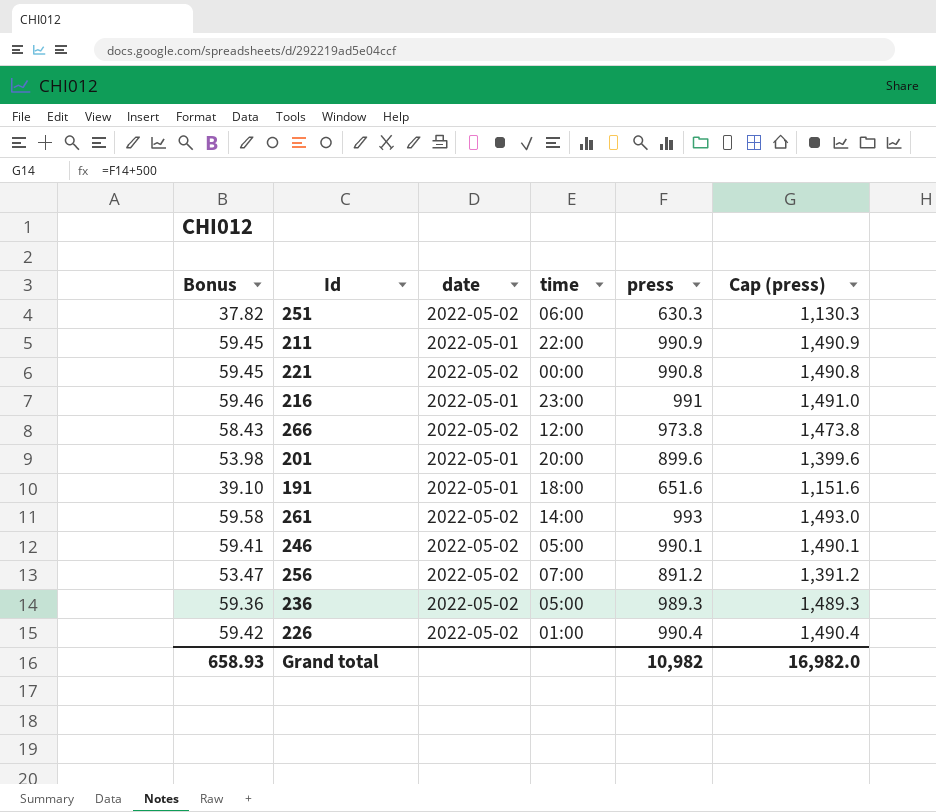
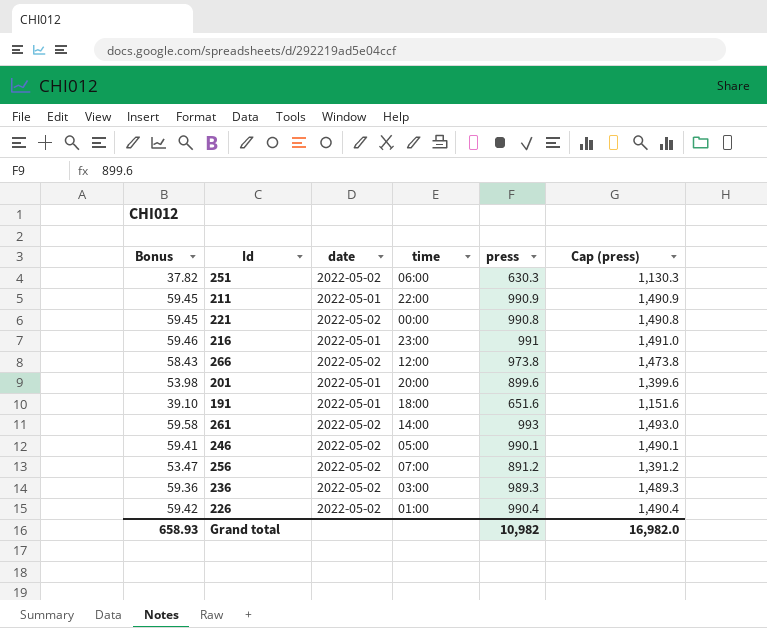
236 | time: 05:00 -> 03:00

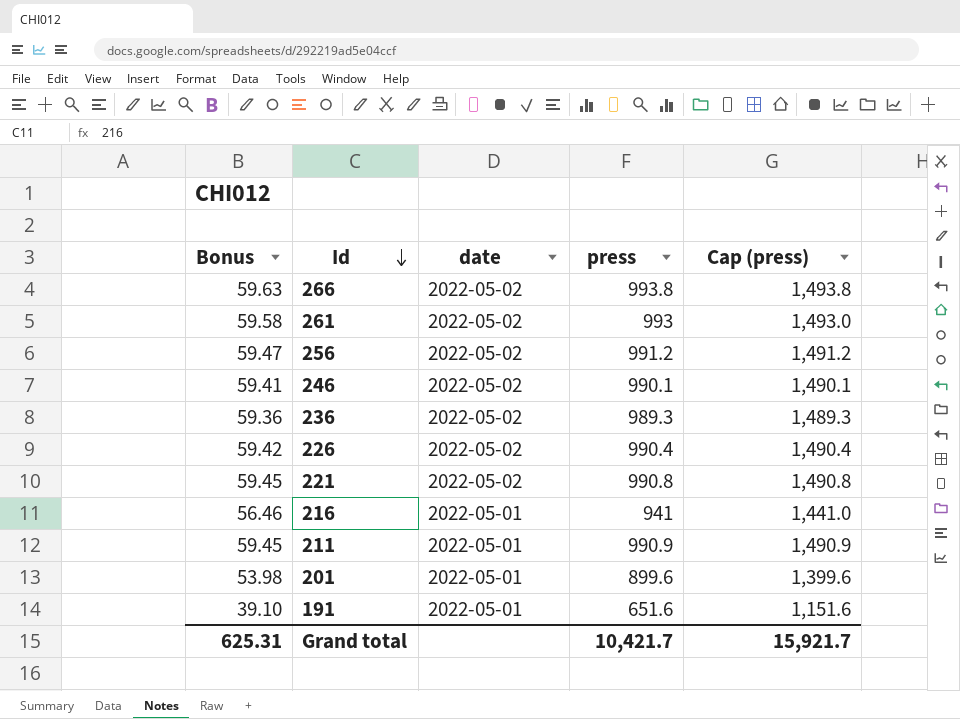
row order: none -> Id descending
column time | position: 4 -> none
row 251: 37.82 | 2022-05-02 | 06:00 | 630.3 | 1,130.3 -> none
266 | Bonus: 58.43 -> 59.63
266 | press: 973.8 -> 993.8
266 | Cap (press): 1,473.8 -> 1,493.8
256 | Bonus: 53.47 -> 59.47
256 | press: 891.2 -> 991.2
256 | Cap (press): 1,391.2 -> 1,491.2
216 | Bonus: 59.46 -> 56.46
216 | press: 991 -> 941
216 | Cap (press): 1,491.0 -> 1,441.0
Grand total | Bonus: 658.93 -> 625.31
Grand total | press: 10,982 -> 10,421.7
Grand total | Cap (press): 16,982.0 -> 15,921.7

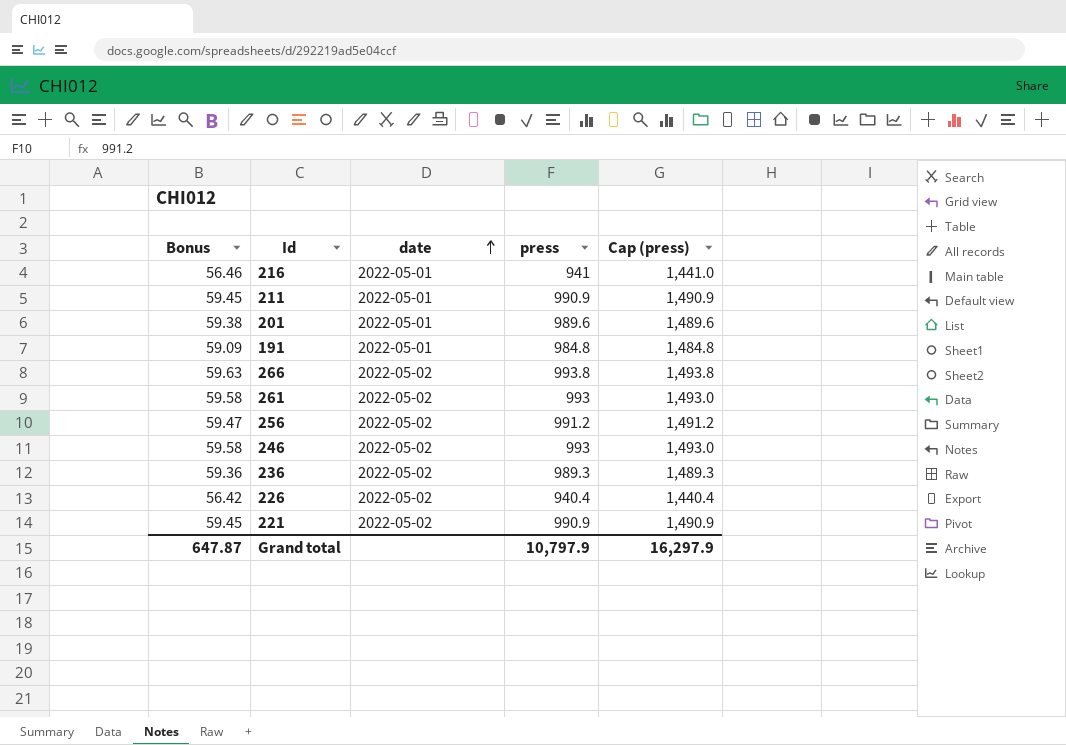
row order: Id descending -> date ascending
201 | Bonus: 53.98 -> 59.38
201 | press: 899.6 -> 989.6
201 | Cap (press): 1,399.6 -> 1,489.6
191 | Bonus: 39.10 -> 59.09
191 | press: 651.6 -> 984.8
191 | Cap (press): 1,151.6 -> 1,484.8
246 | Bonus: 59.41 -> 59.58
246 | press: 990.1 -> 993
246 | Cap (press): 1,490.1 -> 1,493.0
226 | Bonus: 59.42 -> 56.42
226 | press: 990.4 -> 940.4
226 | Cap (press): 1,490.4 -> 1,440.4
221 | press: 990.8 -> 990.9
221 | Cap (press): 1,490.8 -> 1,490.9
Grand total | Bonus: 625.31 -> 647.87
Grand total | press: 10,421.7 -> 10,797.9
Grand total | Cap (press): 15,921.7 -> 16,297.9

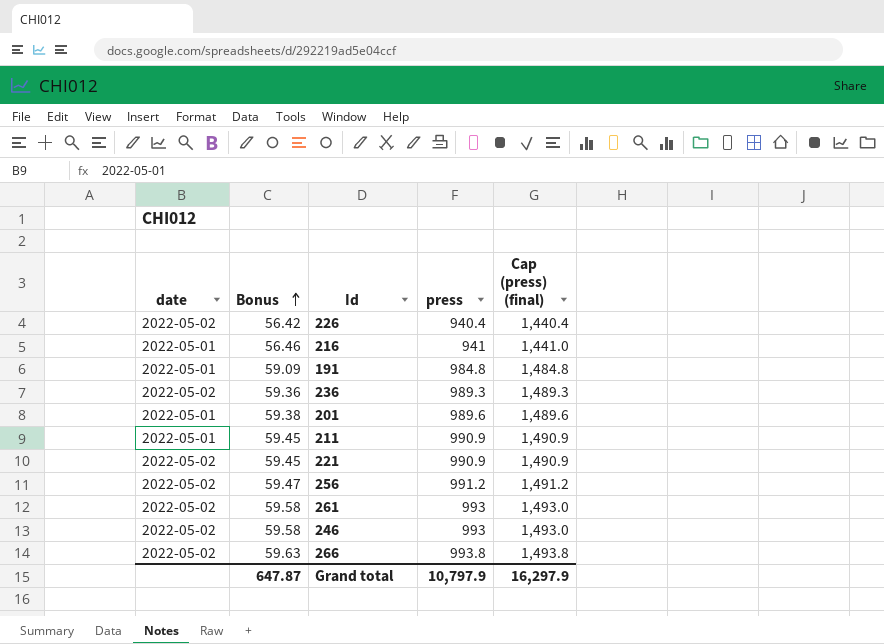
row order: date ascending -> Bonus ascending
column date | position: 3 -> 1
column name: Cap (press) -> Cap (press) (final)

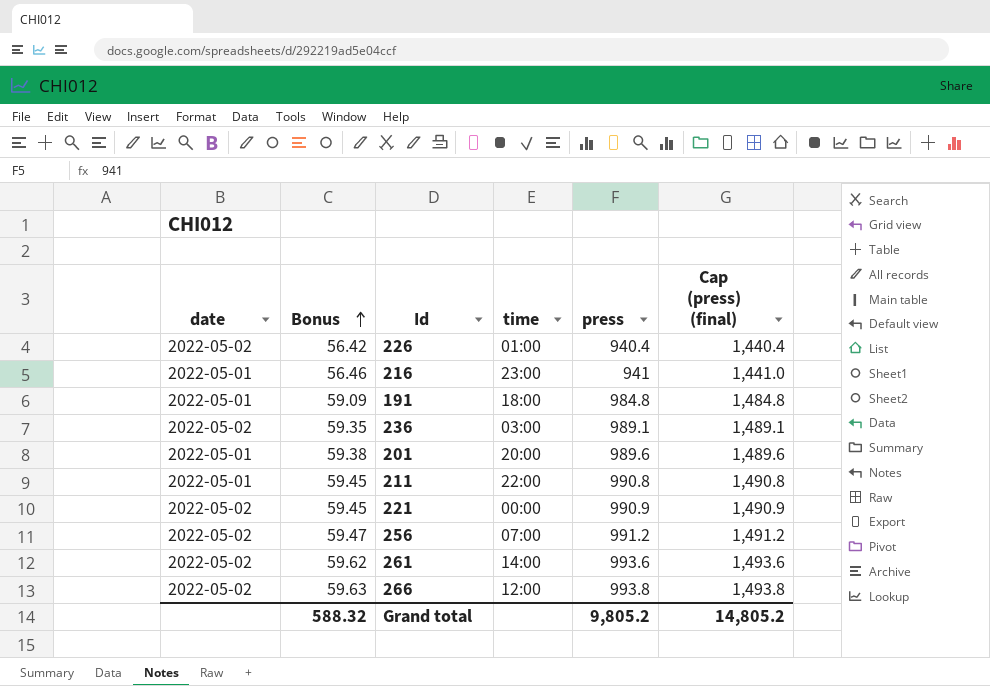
column time | position: none -> 4
row 246: 2022-05-02 | 59.58 | 993 | 1,493.0 -> none
236 | Bonus: 59.36 -> 59.35
236 | press: 989.3 -> 989.1
236 | Cap (press) (final): 1,489.3 -> 1,489.1
211 | press: 990.9 -> 990.8
211 | Cap (press) (final): 1,490.9 -> 1,490.8
261 | Bonus: 59.58 -> 59.62
261 | press: 993 -> 993.6
261 | Cap (press) (final): 1,493.0 -> 1,493.6
Grand total | Bonus: 647.87 -> 588.32
Grand total | press: 10,797.9 -> 9,805.2
Grand total | Cap (press) (final): 16,297.9 -> 14,805.2

